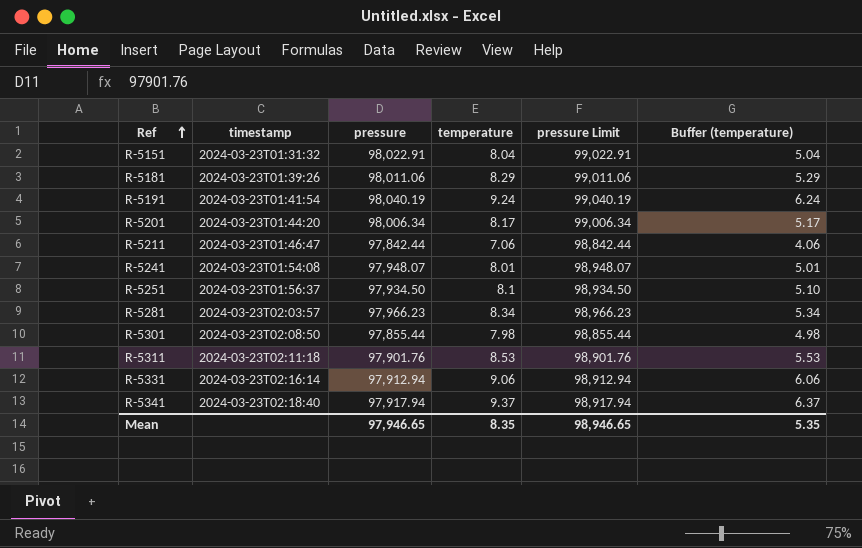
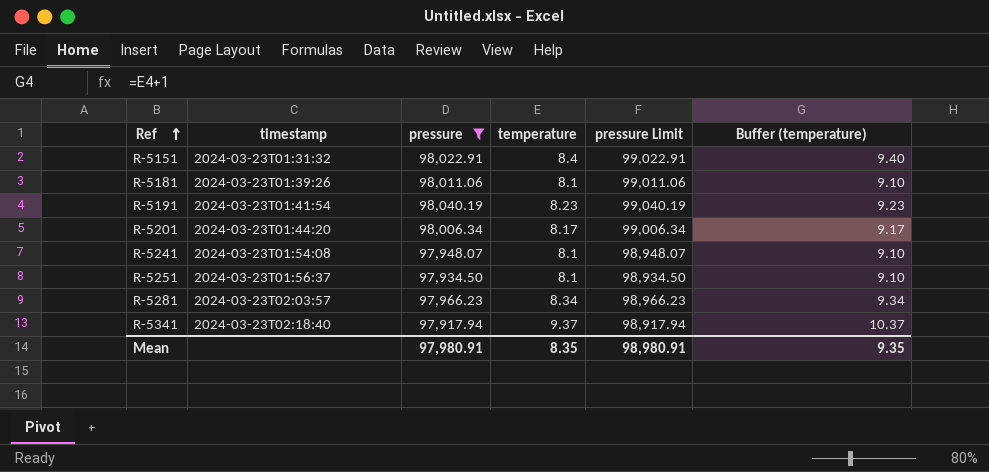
filter: none -> pressure >= 97,917.94
column Buffer (temperature) | formula: [temperature] - 3 -> [temperature] + 1
R-5151 | temperature: 8.04 -> 8.4
R-5181 | temperature: 8.29 -> 8.1
R-5191 | temperature: 9.24 -> 8.23
R-5241 | temperature: 8.01 -> 8.1
Mean | pressure: 97,946.65 -> 97,980.91
Mean | pressure Limit: 98,946.65 -> 98,980.91
Mean | Buffer (temperature): 5.35 -> 9.35

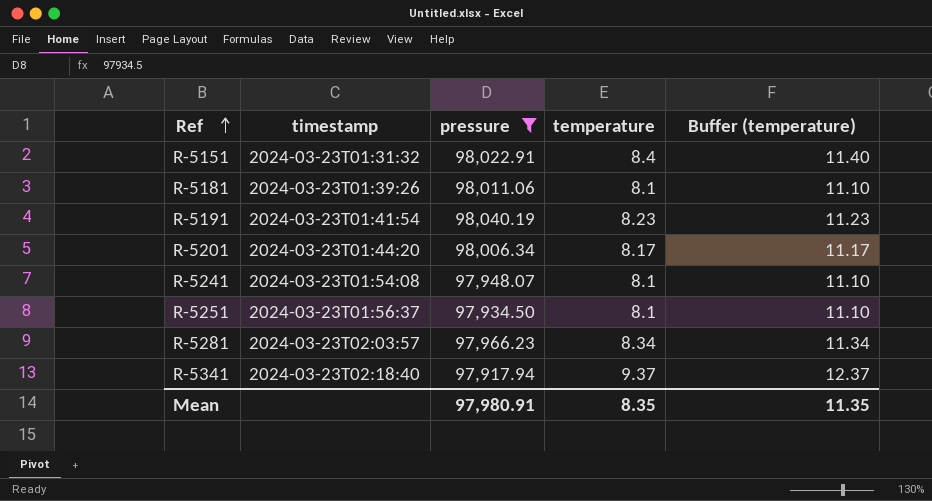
column pressure Limit | formula: [pressure] + 1000 -> none
column Buffer (temperature) | formula: [temperature] + 1 -> [temperature] + 3
Mean | Buffer (temperature): 9.35 -> 11.35

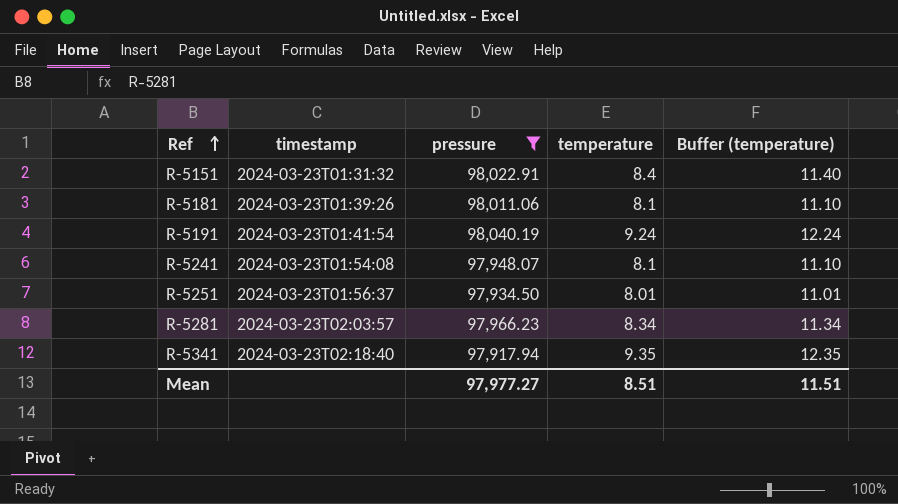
row R-5201: 2024-03-23T01:44:20 | 98,006.34 | 8.17 | 11.17 -> none
R-5191 | temperature: 8.23 -> 9.24
R-5191 | Buffer (temperature): 11.23 -> 12.24
R-5251 | temperature: 8.1 -> 8.01
R-5251 | Buffer (temperature): 11.10 -> 11.01
R-5341 | temperature: 9.37 -> 9.35
R-5341 | Buffer (temperature): 12.37 -> 12.35
Mean | pressure: 97,980.91 -> 97,977.27
Mean | temperature: 8.35 -> 8.51
Mean | Buffer (temperature): 11.35 -> 11.51

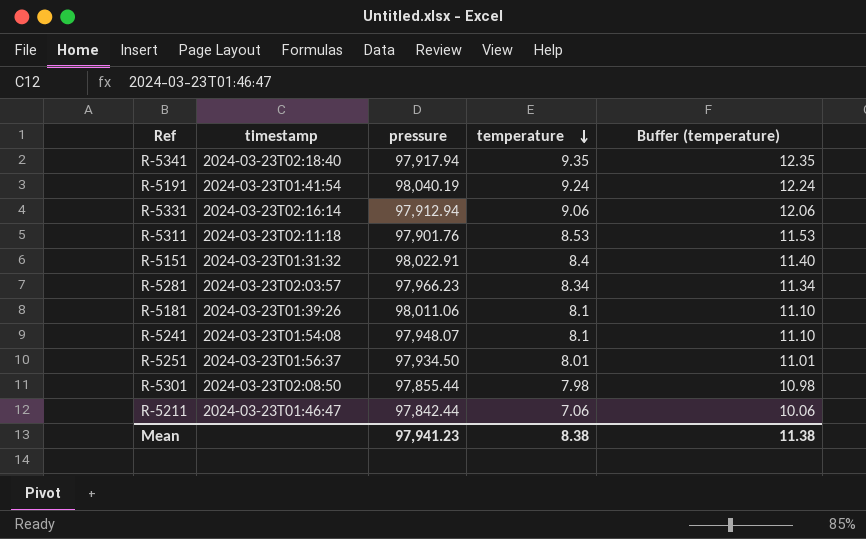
filter: pressure >= 97,917.94 -> none
row order: Ref ascending -> temperature descending
Mean | pressure: 97,977.27 -> 97,941.23
Mean | temperature: 8.51 -> 8.38
Mean | Buffer (temperature): 11.51 -> 11.38

